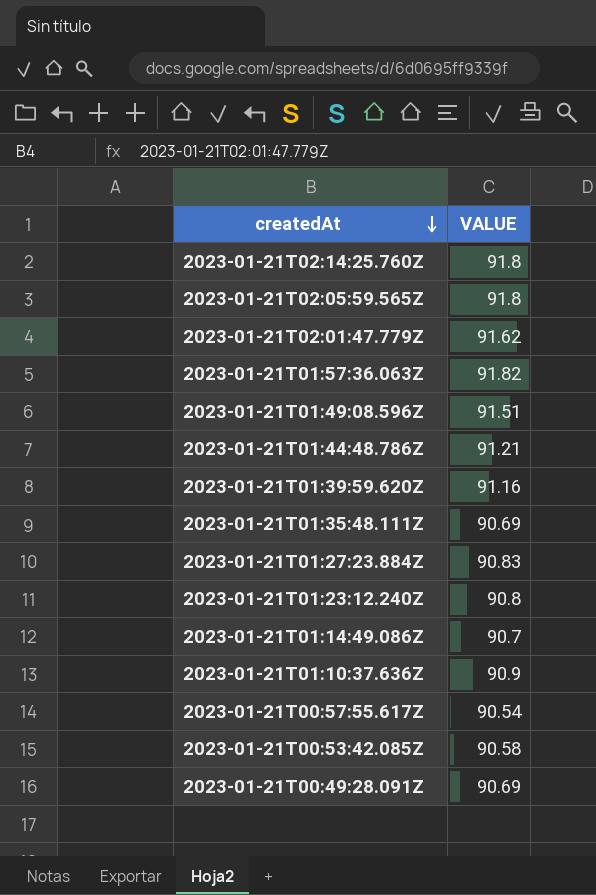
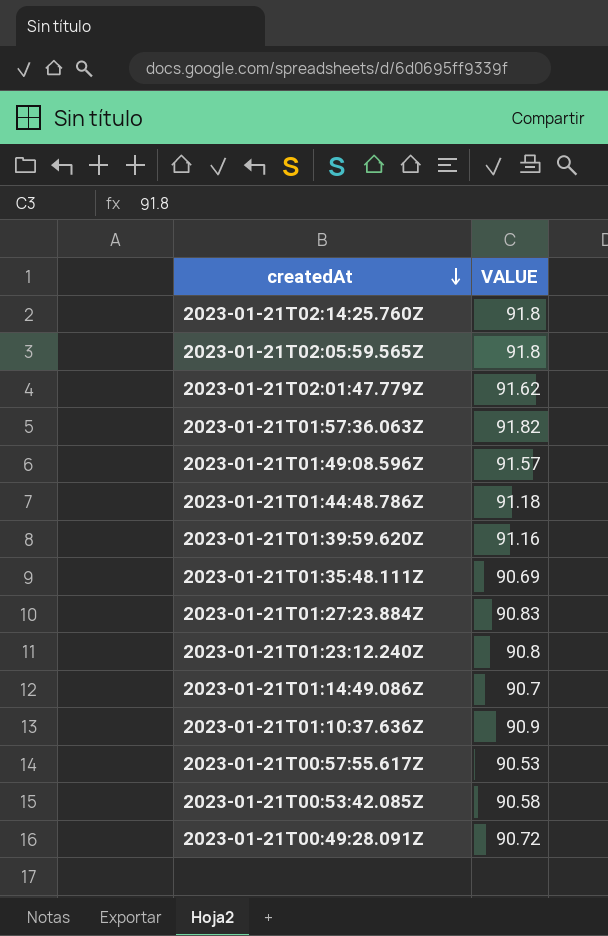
2023-01-21T01:49:08.596Z | VALUE: 91.51 -> 91.57
2023-01-21T01:44:48.786Z | VALUE: 91.21 -> 91.18
2023-01-21T00:57:55.617Z | VALUE: 90.54 -> 90.53
2023-01-21T00:49:28.091Z | VALUE: 90.69 -> 90.72

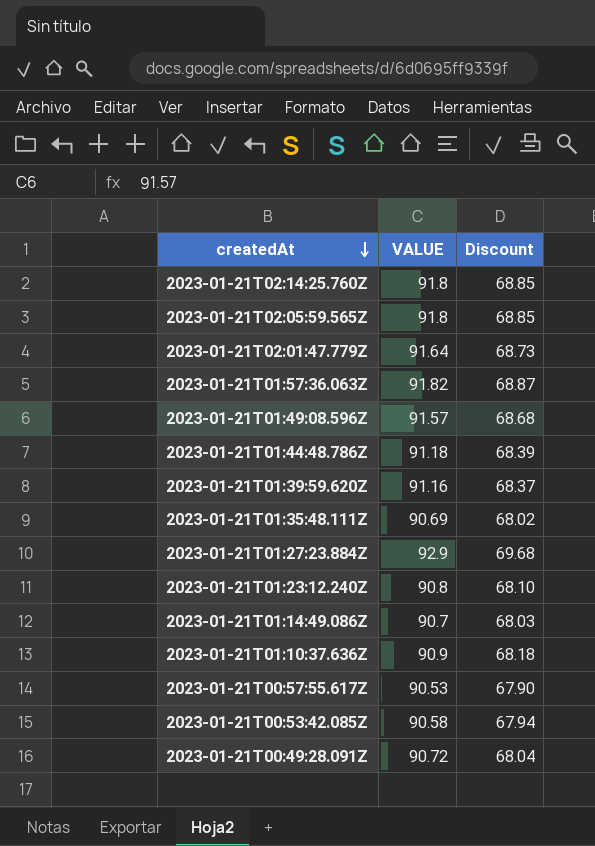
column Discount | formula: none -> [VALUE] * 0.75
2023-01-21T02:01:47.779Z | VALUE: 91.62 -> 91.64
2023-01-21T01:27:23.884Z | VALUE: 90.83 -> 92.9

